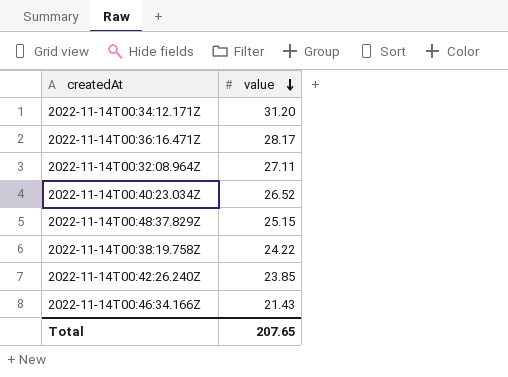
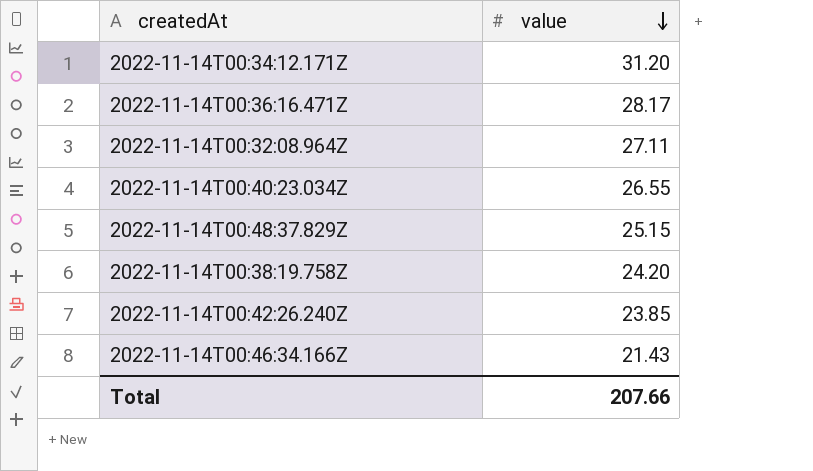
2022-11-14T00:40:23.034Z | value: 26.52 -> 26.55
2022-11-14T00:38:19.758Z | value: 24.22 -> 24.20
Total | value: 207.65 -> 207.66

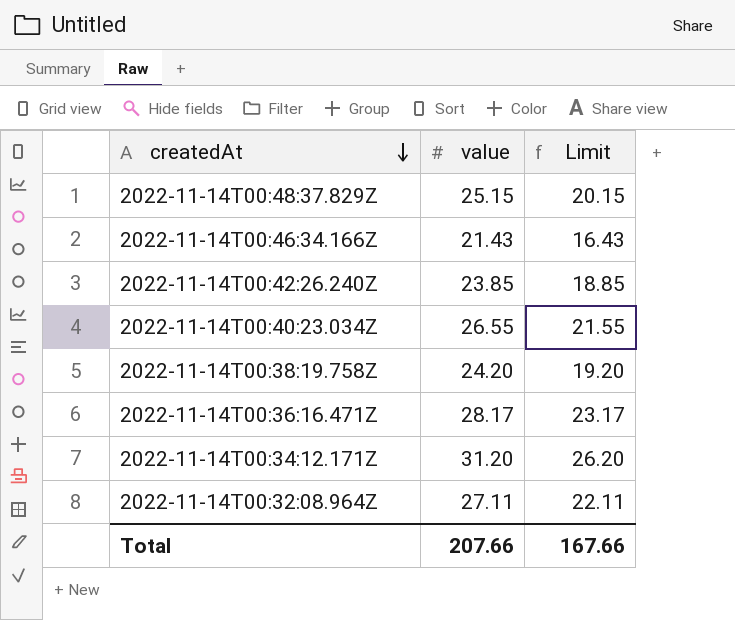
row order: value descending -> createdAt descending
column Limit | formula: none -> [value] - 5

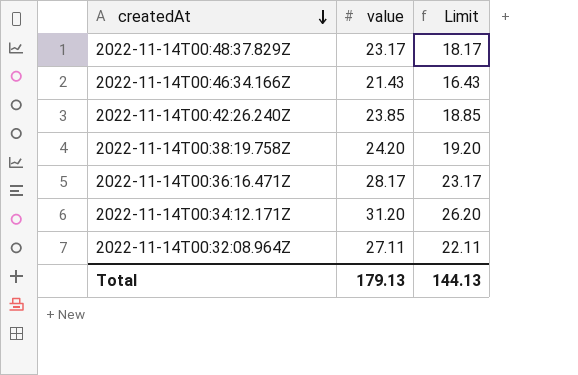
row 2022-11-14T00:40:23.034Z: 26.55 | 21.55 -> none
2022-11-14T00:48:37.829Z | value: 25.15 -> 23.17
2022-11-14T00:48:37.829Z | Limit: 20.15 -> 18.17
Total | value: 207.66 -> 179.13
Total | Limit: 167.66 -> 144.13

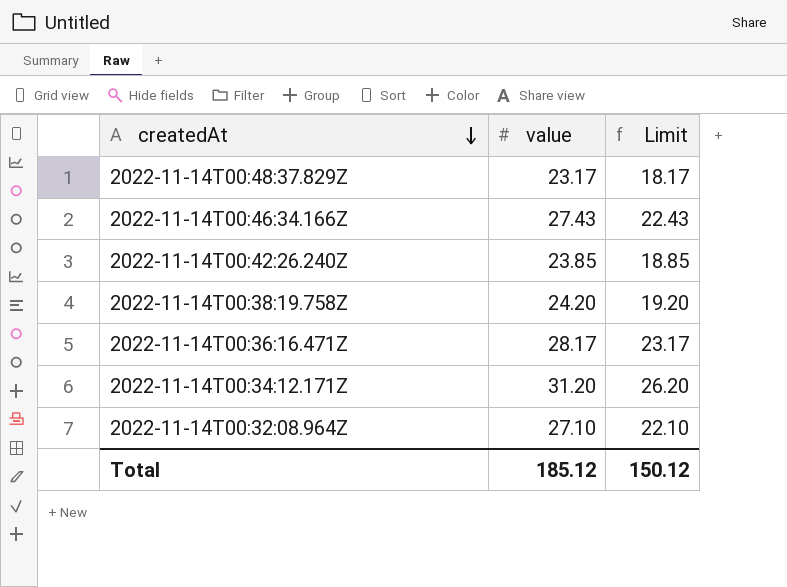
2022-11-14T00:46:34.166Z | value: 21.43 -> 27.43
2022-11-14T00:46:34.166Z | Limit: 16.43 -> 22.43
2022-11-14T00:32:08.964Z | value: 27.11 -> 27.10
2022-11-14T00:32:08.964Z | Limit: 22.11 -> 22.10
Total | value: 179.13 -> 185.12
Total | Limit: 144.13 -> 150.12

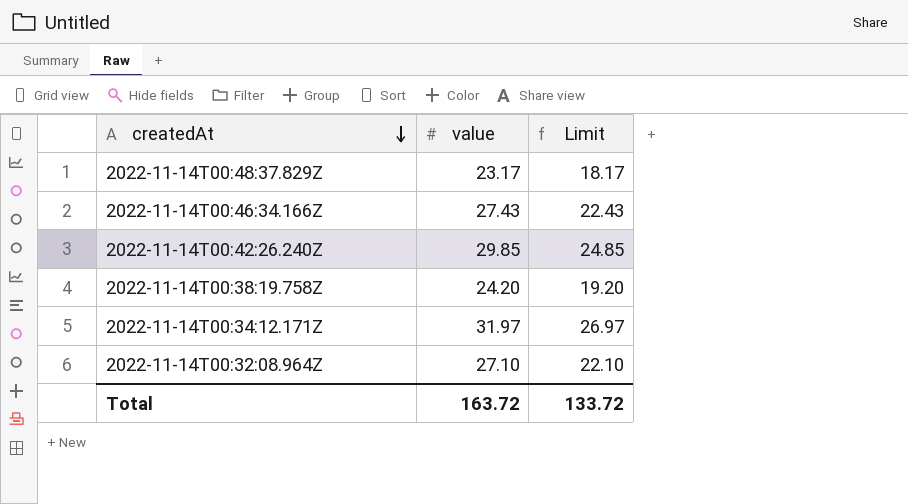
row 2022-11-14T00:36:16.471Z: 28.17 | 23.17 -> none
2022-11-14T00:42:26.240Z | value: 23.85 -> 29.85
2022-11-14T00:42:26.240Z | Limit: 18.85 -> 24.85
2022-11-14T00:34:12.171Z | value: 31.20 -> 31.97
2022-11-14T00:34:12.171Z | Limit: 26.20 -> 26.97
Total | value: 185.12 -> 163.72
Total | Limit: 150.12 -> 133.72

